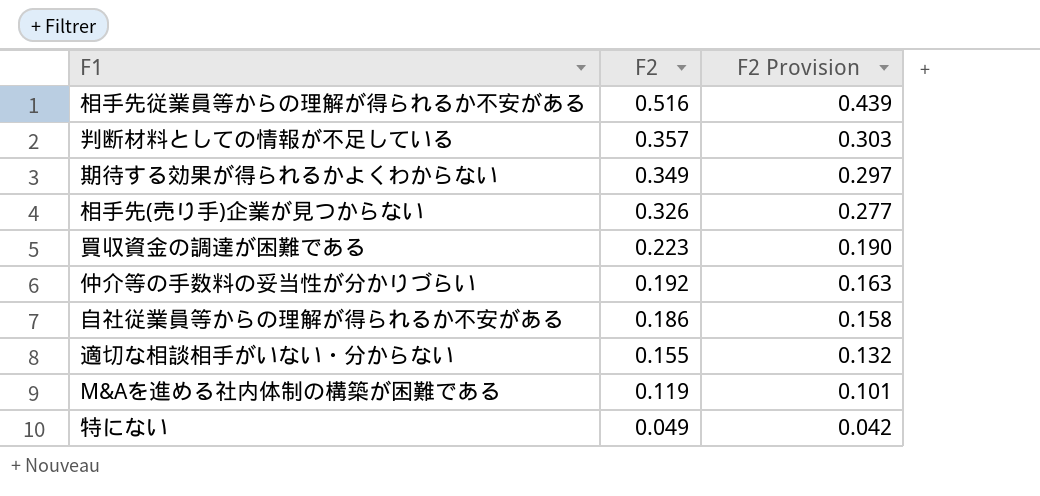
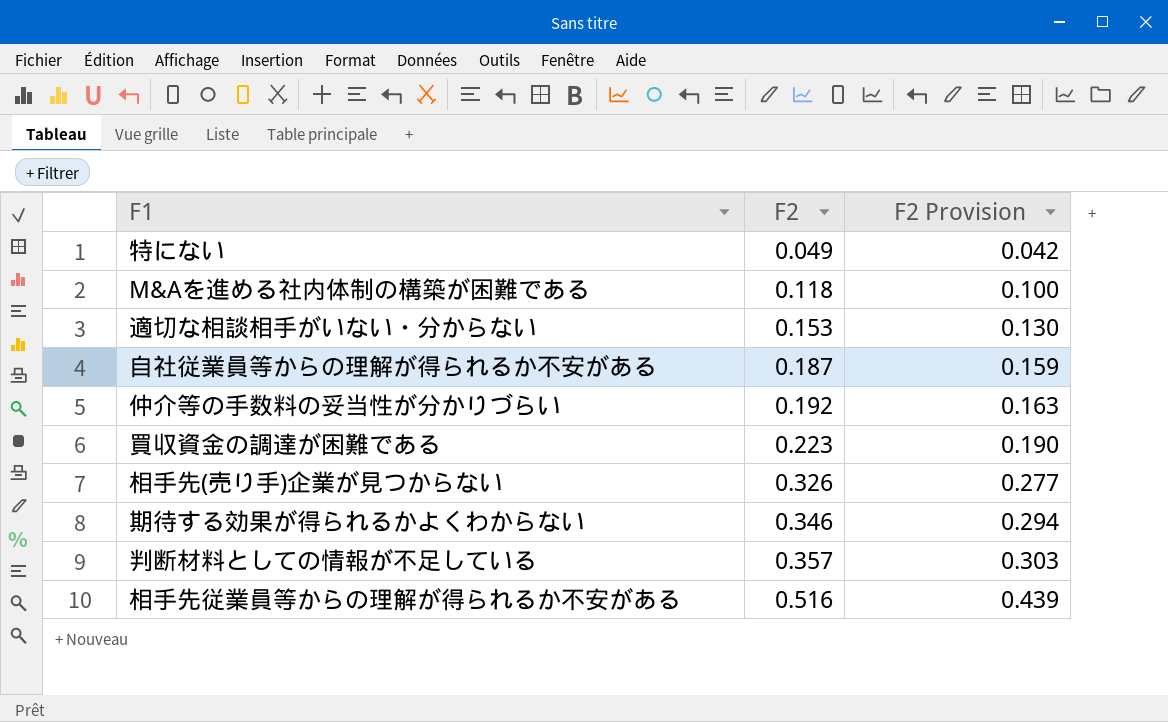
row order: F2 descending -> F2 ascending
M&Aを進める社内体制の構築が困難である | F2: 0.119 -> 0.118
M&Aを進める社内体制の構築が困難である | F2 Provision: 0.101 -> 0.100
適切な相談相手がいない・分からない | F2: 0.155 -> 0.153
適切な相談相手がいない・分からない | F2 Provision: 0.132 -> 0.130
自社従業員等からの理解が得られるか不安がある | F2: 0.186 -> 0.187
自社従業員等からの理解が得られるか不安がある | F2 Provision: 0.158 -> 0.159
期待する効果が得られるかよくわからない | F2: 0.349 -> 0.346
期待する効果が得られるかよくわからない | F2 Provision: 0.297 -> 0.294

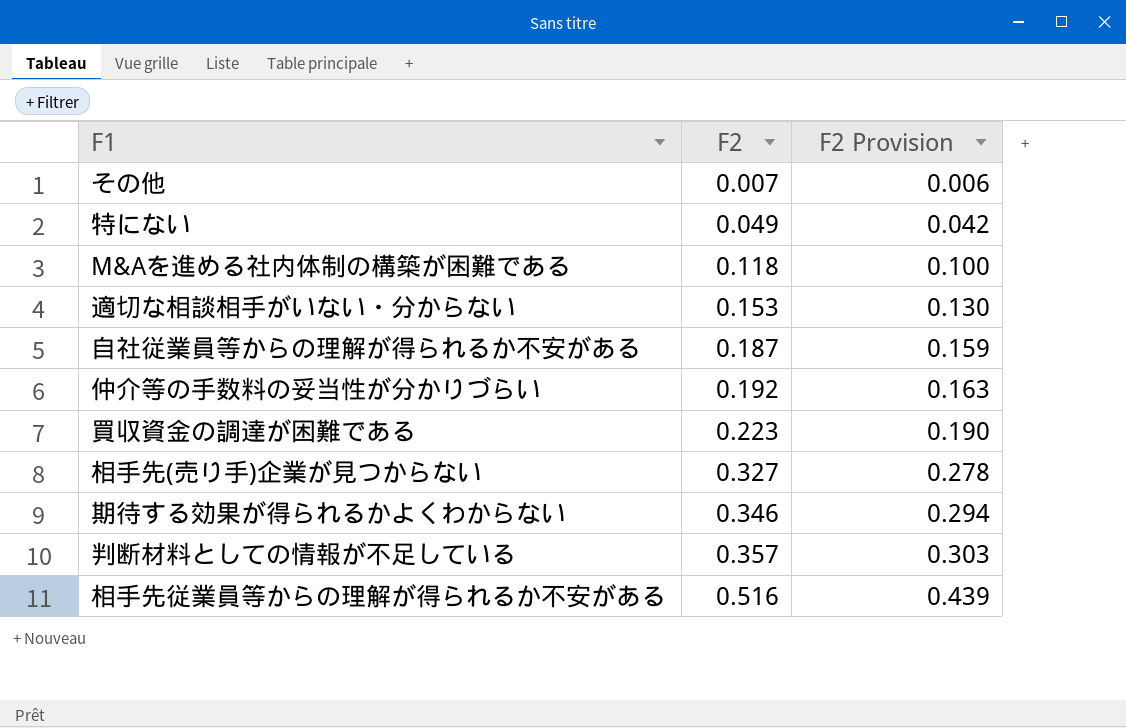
row その他: none -> 0.007 | 0.006
相手先(売り手)企業が見つからない | F2: 0.326 -> 0.327
相手先(売り手)企業が見つからない | F2 Provision: 0.277 -> 0.278

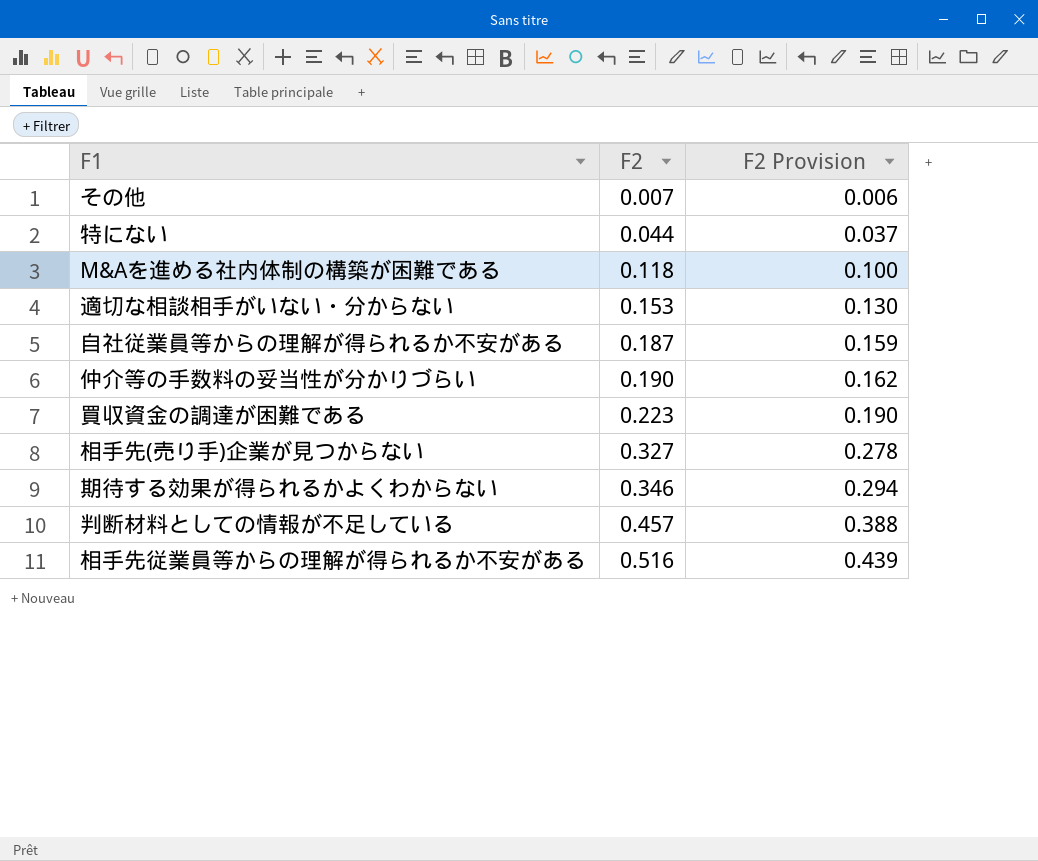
特にない | F2: 0.049 -> 0.044
特にない | F2 Provision: 0.042 -> 0.037
仲介等の手数料の妥当性が分かりづらい | F2: 0.192 -> 0.190
仲介等の手数料の妥当性が分かりづらい | F2 Provision: 0.163 -> 0.162
判断材料としての情報が不足している | F2: 0.357 -> 0.457
判断材料としての情報が不足している | F2 Provision: 0.303 -> 0.388

